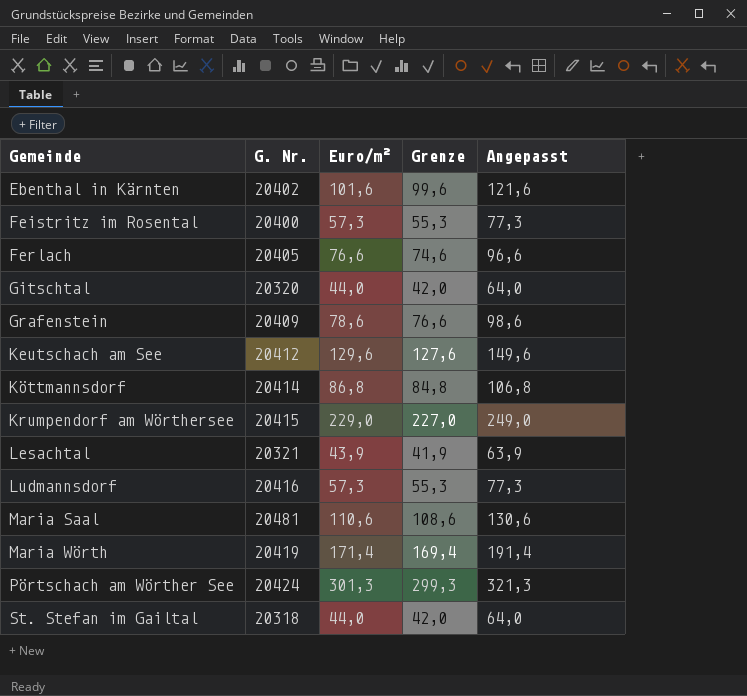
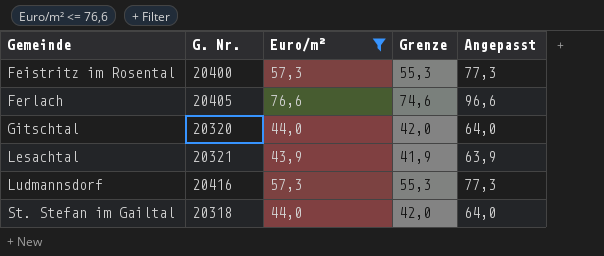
filter: none -> Euro/m² <= 76,6

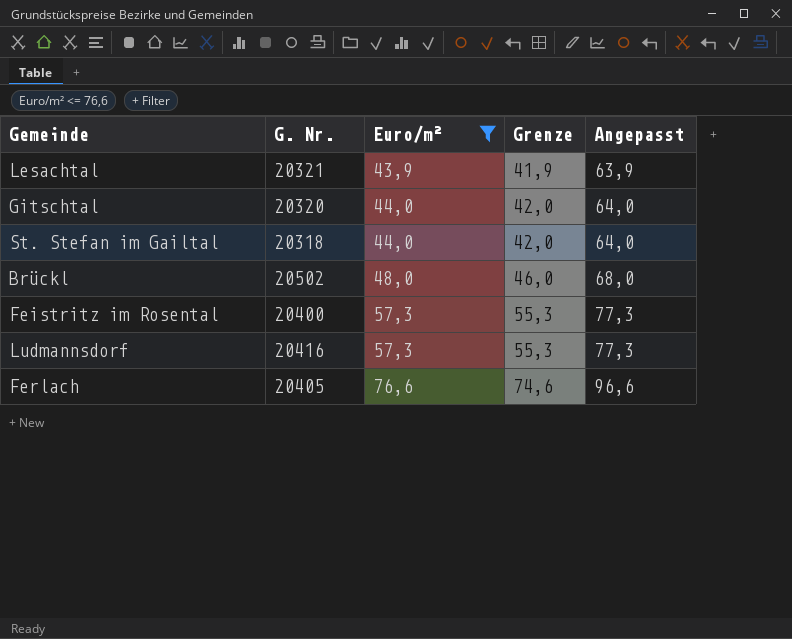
row order: Gemeinde ascending -> Euro/m² ascending
row Brückl: none -> 20502 | 48,0 | 46,0 | 68,0

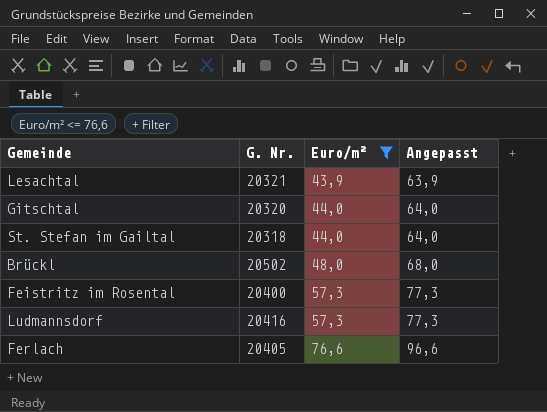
column Grenze | formula: [Euro/m²] - 2 -> none

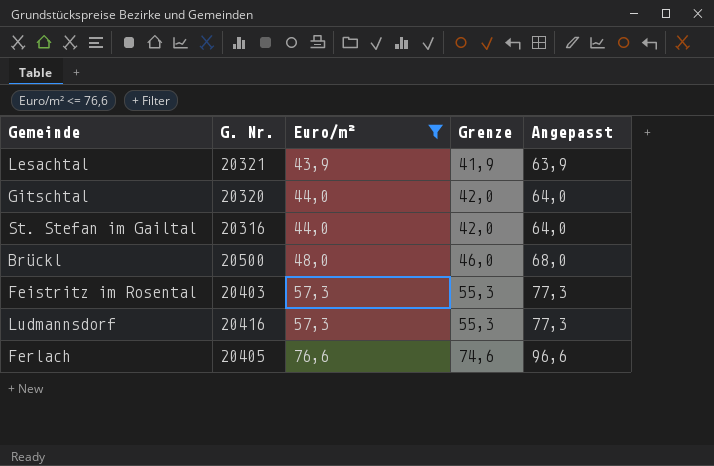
column Grenze | formula: none -> [Euro/m²] - 2
St. Stefan im Gailtal | G. Nr.: 20318 -> 20316
Brückl | G. Nr.: 20502 -> 20500
Feistritz im Rosental | G. Nr.: 20400 -> 20403

